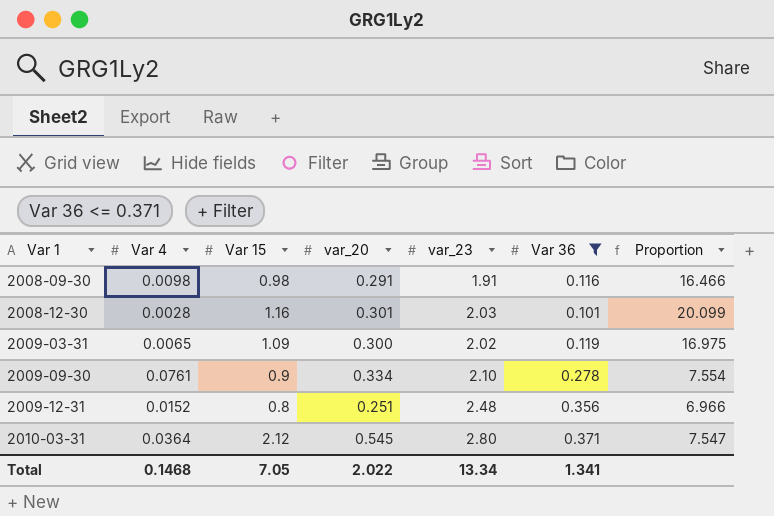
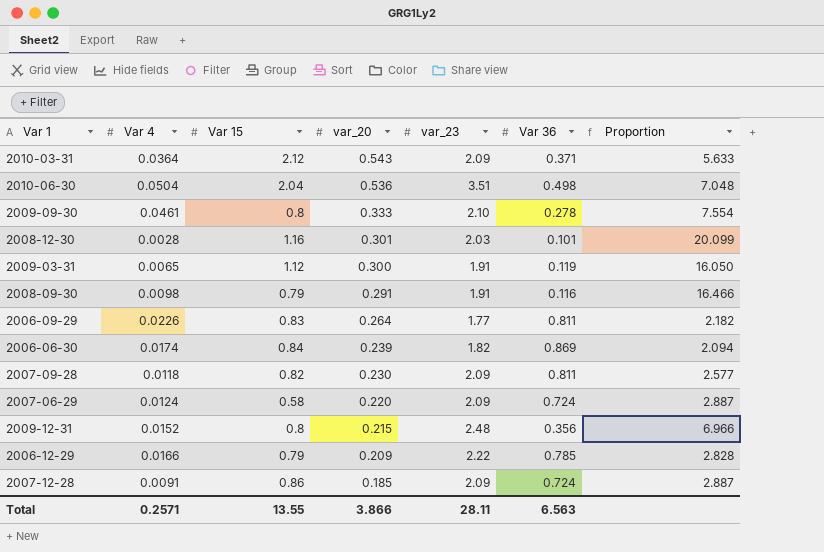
filter: Var 36 <= 0.371 -> none
row order: Var 1 ascending -> var_20 descending
2010-03-31 | var_20: 0.545 -> 0.543
2010-03-31 | var_23: 2.80 -> 2.09
2010-03-31 | Proportion: 7.547 -> 5.633
2009-09-30 | Var 4: 0.0761 -> 0.0461
2009-09-30 | Var 15: 0.9 -> 0.8
2009-09-30 | var_20: 0.334 -> 0.333
2009-03-31 | Var 15: 1.09 -> 1.12
2009-03-31 | var_23: 2.02 -> 1.91
2009-03-31 | Proportion: 16.975 -> 16.050
2008-09-30 | Var 15: 0.98 -> 0.79
2009-12-31 | var_20: 0.251 -> 0.215
Total | Var 4: 0.1468 -> 0.2571
Total | Var 15: 7.05 -> 13.55
Total | var_20: 2.022 -> 3.866
Total | var_23: 13.34 -> 28.11
Total | Var 36: 1.341 -> 6.563

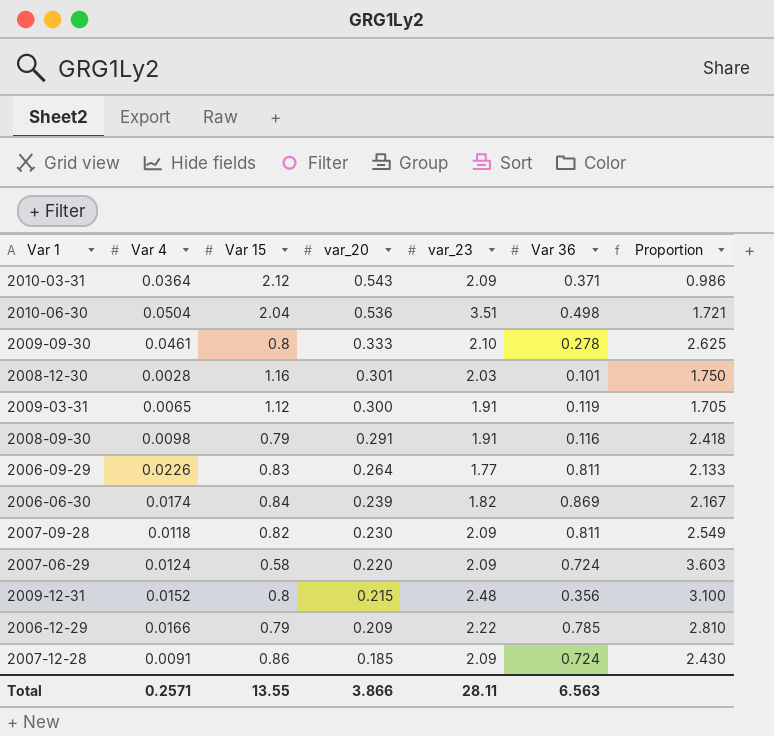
column Proportion | formula: [var_23] / [Var 36] -> [var_23] / [Var 15]

